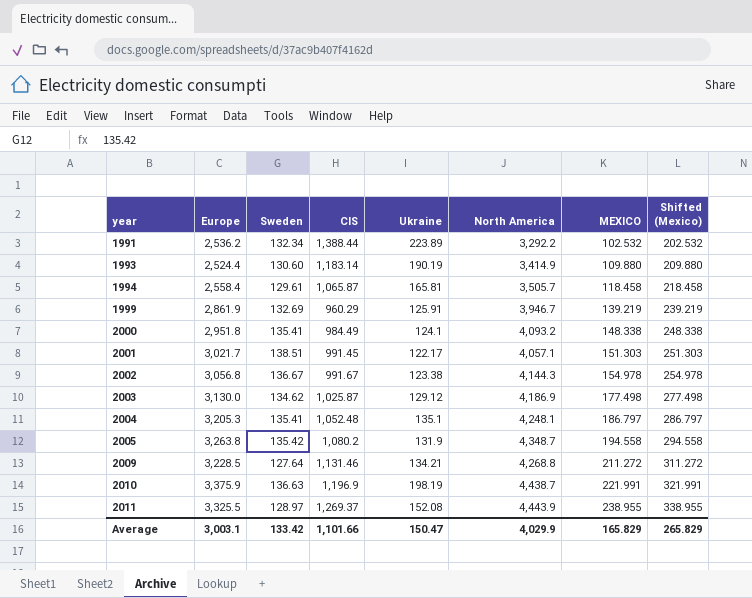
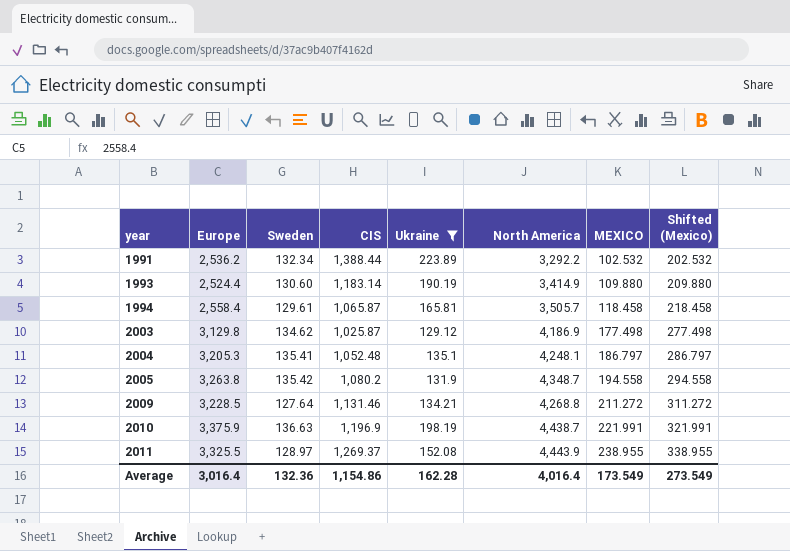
filter: none -> Ukraine >= 129.12
2003 | Europe: 3,130.0 -> 3,129.8
Average | Europe: 3,003.1 -> 3,016.4
Average | Sweden: 133.42 -> 132.36
Average | CIS: 1,101.66 -> 1,154.86
Average | Ukraine: 150.47 -> 162.28
Average | North America: 4,029.9 -> 4,016.4
Average | MEXICO: 165.829 -> 173.549
Average | Shifted (Mexico): 265.829 -> 273.549

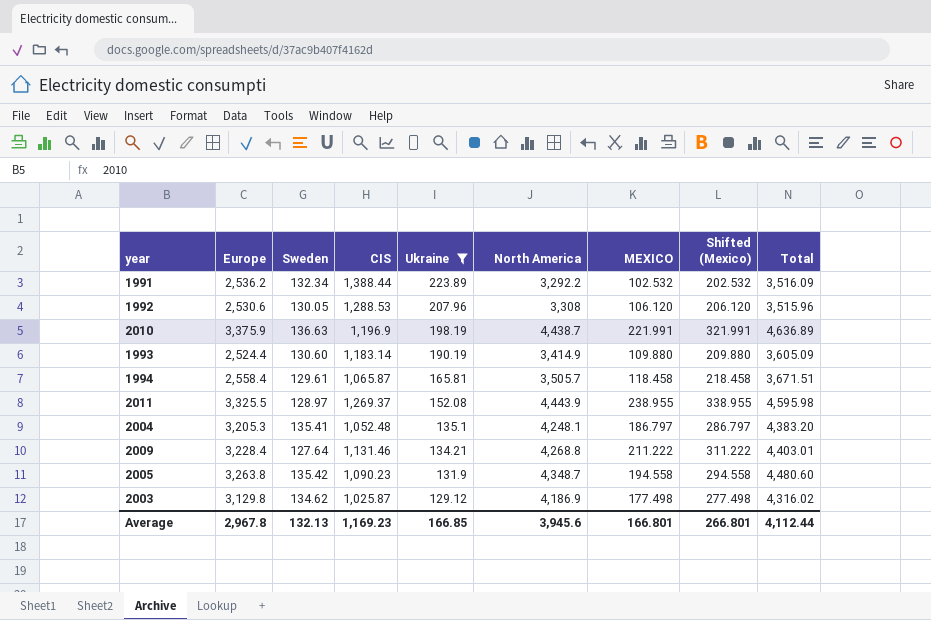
row order: year ascending -> Ukraine descending
column Total | formula: none -> [Ukraine] + [North America]
row 1992: none -> 2,530.6 | 130.05 | 1,288.53 | 207.96 | 3,308 | 106.120 | 206.120 | 3,515.96
2009 | Europe: 3,228.5 -> 3,228.4
2009 | MEXICO: 211.272 -> 211.222
2009 | Shifted (Mexico): 311.272 -> 311.222
2005 | CIS: 1,080.2 -> 1,090.23
Average | Europe: 3,016.4 -> 2,967.8
Average | Sweden: 132.36 -> 132.13
Average | CIS: 1,154.86 -> 1,169.23
Average | Ukraine: 162.28 -> 166.85
Average | North America: 4,016.4 -> 3,945.6
Average | MEXICO: 173.549 -> 166.801
Average | Shifted (Mexico): 273.549 -> 266.801

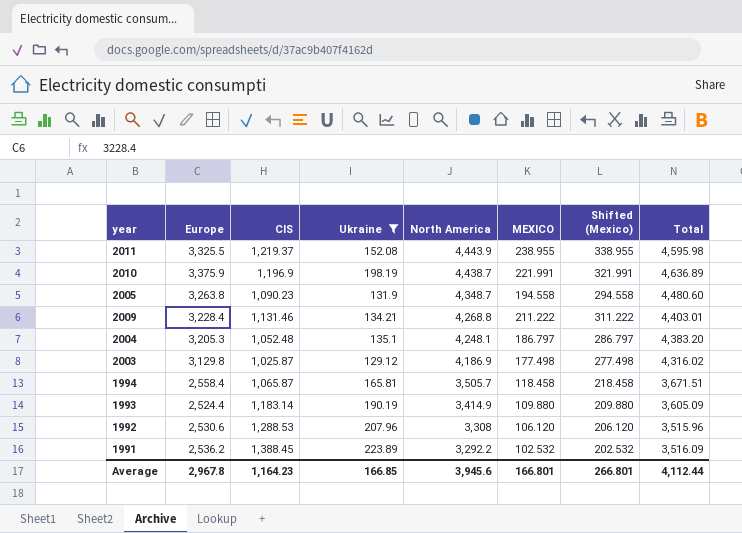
row order: Ukraine descending -> North America descending
column Sweden | position: 3 -> none
2011 | CIS: 1,269.37 -> 1,219.37
1991 | CIS: 1,388.44 -> 1,388.45
Average | CIS: 1,169.23 -> 1,164.23

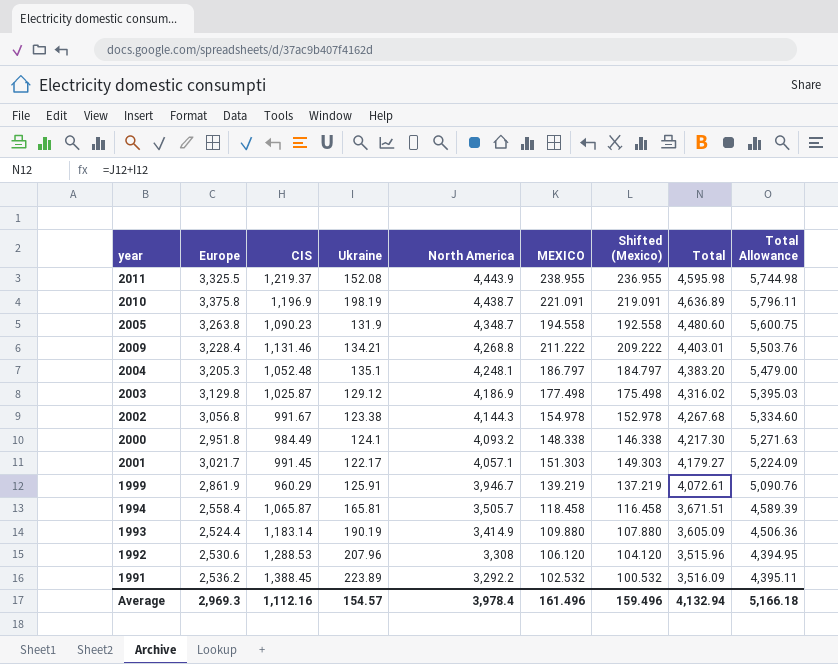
filter: Ukraine >= 129.12 -> none
column Shifted (Mexico) | formula: [MEXICO] + 100 -> [MEXICO] - 2
column Total Allowance | formula: none -> [Total] * 1.25
2010 | Europe: 3,375.9 -> 3,375.8
2010 | MEXICO: 221.991 -> 221.091
Average | Europe: 2,967.8 -> 2,969.3
Average | CIS: 1,164.23 -> 1,112.16
Average | Ukraine: 166.85 -> 154.57
Average | North America: 3,945.6 -> 3,978.4
Average | MEXICO: 166.801 -> 161.496
Average | Shifted (Mexico): 266.801 -> 159.496
Average | Total: 4,112.44 -> 4,132.94

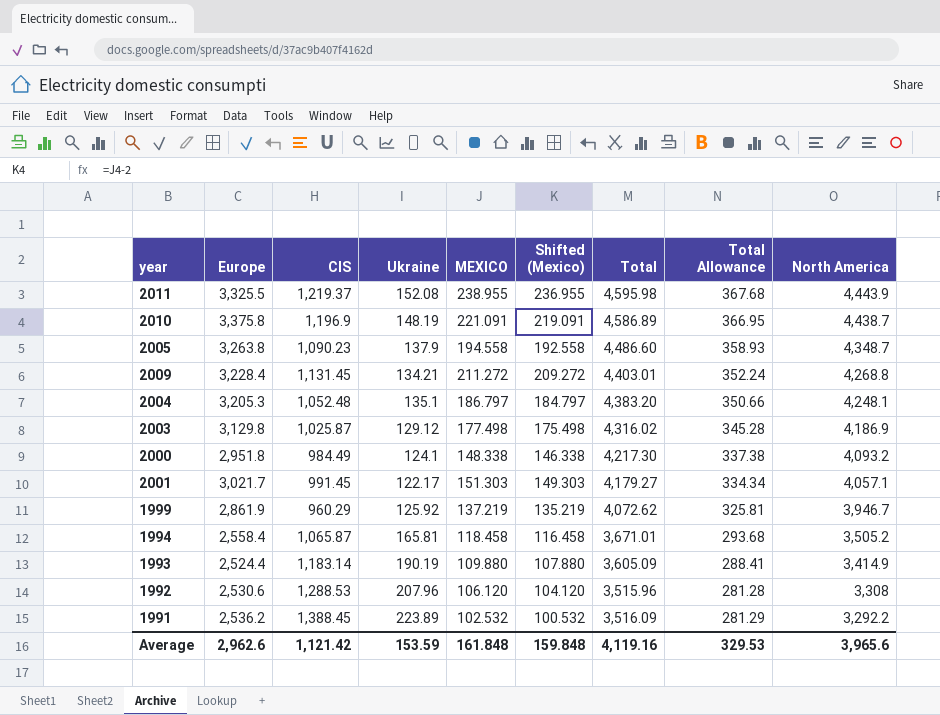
column Total Allowance | formula: [Total] * 1.25 -> [Total] * 0.08
column North America | position: 5 -> 9
row 2002: 3,056.8 | 991.67 | 123.38 | 4,144.3 | 154.978 | 152.978 | 4,267.68 | 5,334.60 -> none
2010 | Ukraine: 198.19 -> 148.19
2010 | Total: 4,636.89 -> 4,586.89
2005 | Ukraine: 131.9 -> 137.9
2005 | Total: 4,480.60 -> 4,486.60
2009 | CIS: 1,131.46 -> 1,131.45
2009 | MEXICO: 211.222 -> 211.272
2009 | Shifted (Mexico): 209.222 -> 209.272
1999 | Ukraine: 125.91 -> 125.92
1999 | MEXICO: 139.219 -> 137.219
1999 | Shifted (Mexico): 137.219 -> 135.219
1999 | Total: 4,072.61 -> 4,072.62
1994 | Total: 3,671.51 -> 3,671.01
1994 | North America: 3,505.7 -> 3,505.2
Average | Europe: 2,969.3 -> 2,962.6
Average | CIS: 1,112.16 -> 1,121.42
Average | Ukraine: 154.57 -> 153.59
Average | MEXICO: 161.496 -> 161.848
Average | Shifted (Mexico): 159.496 -> 159.848
Average | Total: 4,132.94 -> 4,119.16
Average | Total Allowance: 5,166.18 -> 329.53
Average | North America: 3,978.4 -> 3,965.6

